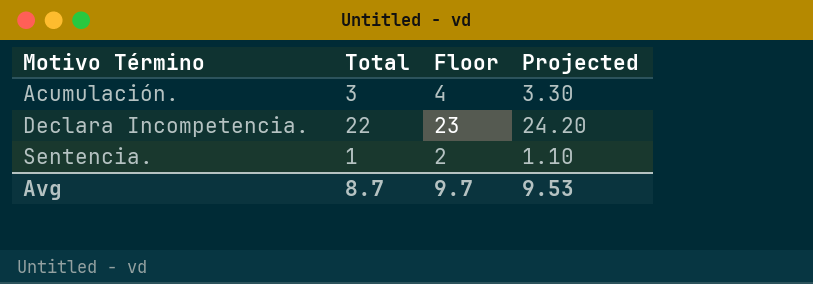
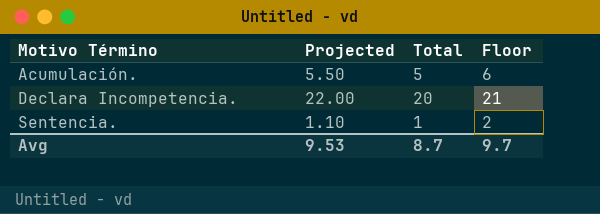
column Projected | position: 4 -> 2
Acumulación. | Projected: 3.30 -> 5.50
Acumulación. | Total: 3 -> 5
Acumulación. | Floor: 4 -> 6
Declara Incompetencia. | Projected: 24.20 -> 22.00
Declara Incompetencia. | Total: 22 -> 20
Declara Incompetencia. | Floor: 23 -> 21

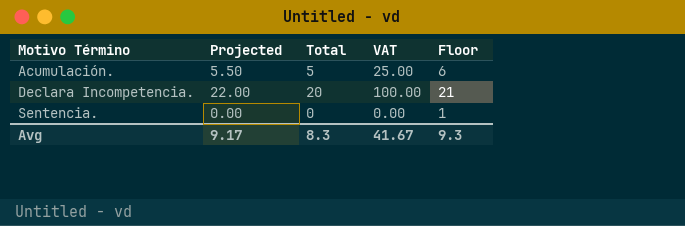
column VAT | formula: none -> [Total] * 5
Sentencia. | Projected: 1.10 -> 0.00
Sentencia. | Total: 1 -> 0
Sentencia. | Floor: 2 -> 1
Avg | Projected: 9.53 -> 9.17
Avg | Total: 8.7 -> 8.3
Avg | Floor: 9.7 -> 9.3

